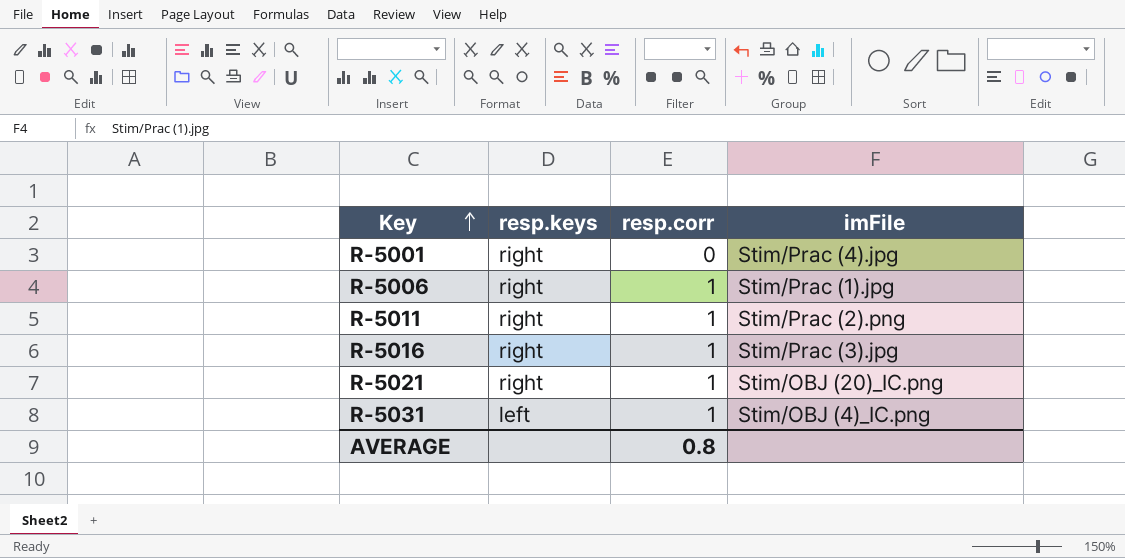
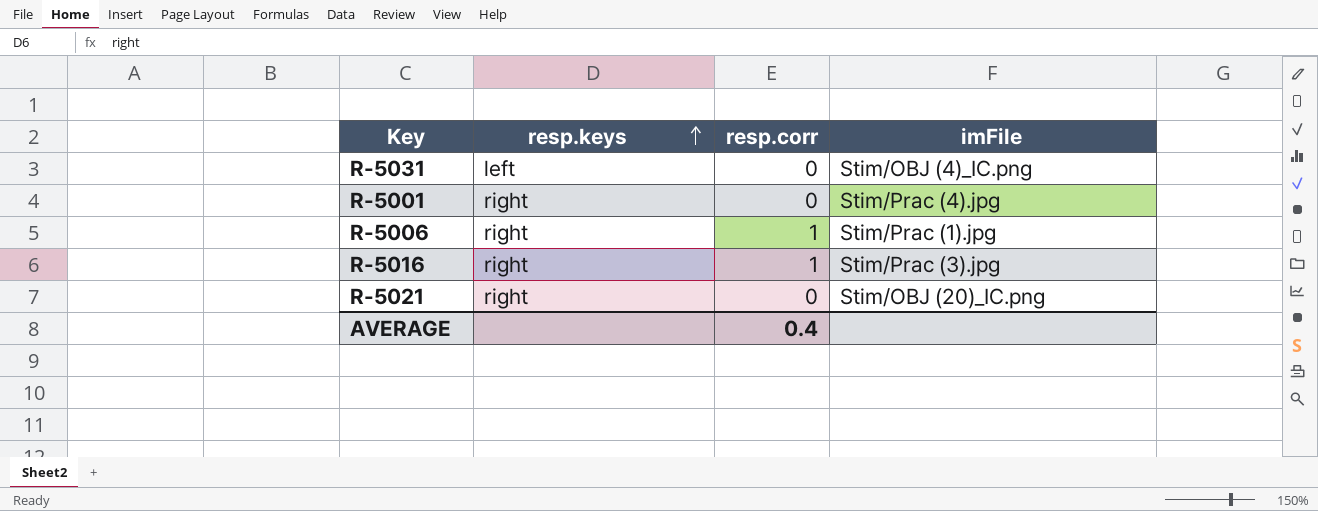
row order: Key ascending -> resp.keys ascending
row R-5011: right | 1 | Stim/Prac (2).png -> none
R-5031 | resp.corr: 1 -> 0
R-5021 | resp.corr: 1 -> 0
AVERAGE | resp.corr: 0.8 -> 0.4

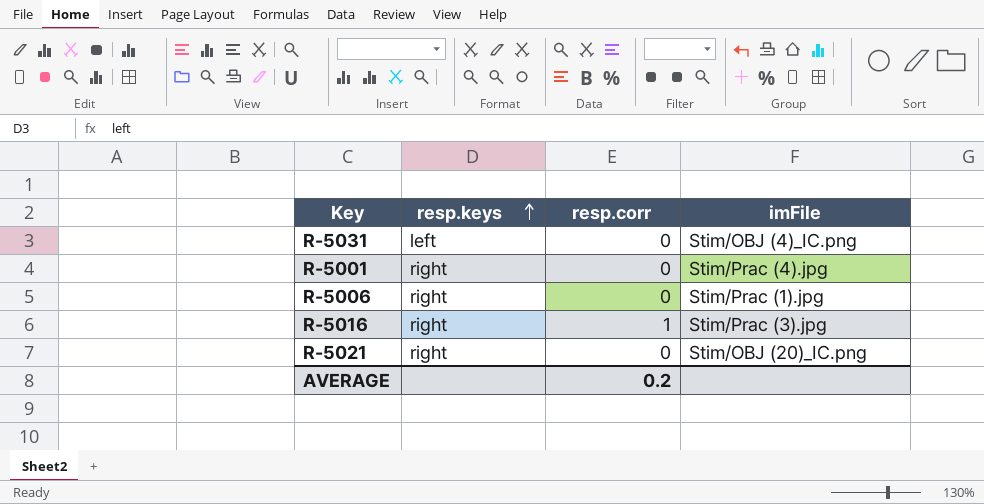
R-5006 | resp.corr: 1 -> 0
AVERAGE | resp.corr: 0.4 -> 0.2

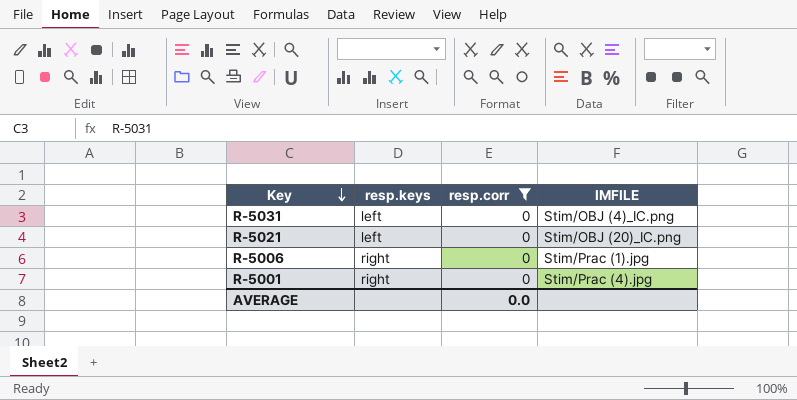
filter: none -> resp.corr = 0
row order: resp.keys ascending -> Key descending
column name: imFile -> IMFILE
R-5021 | resp.keys: right -> left
AVERAGE | resp.corr: 0.2 -> 0.0

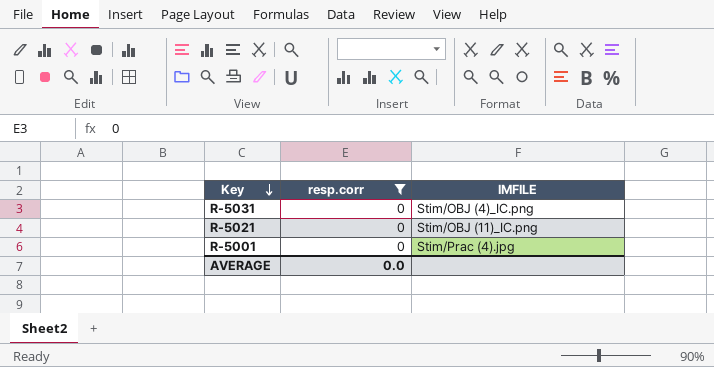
column resp.keys | position: 2 -> none
row R-5006: right | 0 | Stim/Prac (1).jpg -> none
R-5021 | IMFILE: Stim/OBJ (20)_IC.png -> Stim/OBJ (11)_IC.png

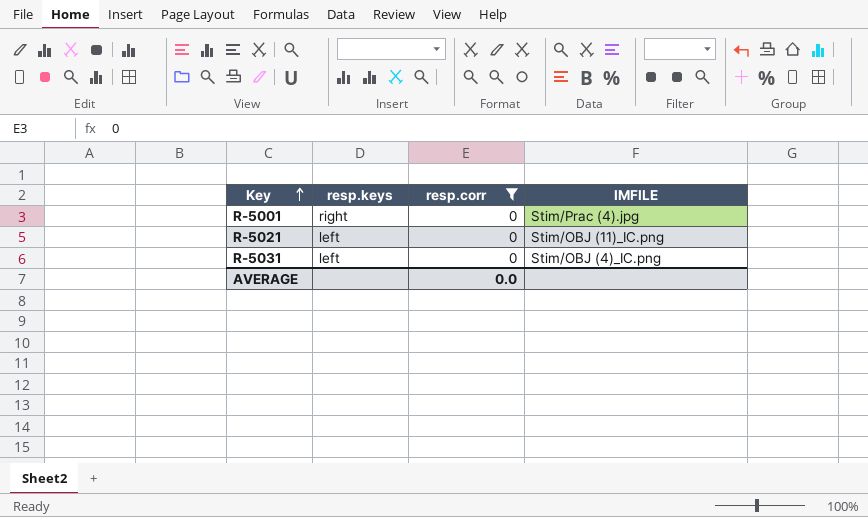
row order: Key descending -> Key ascending
column resp.keys | position: none -> 2

